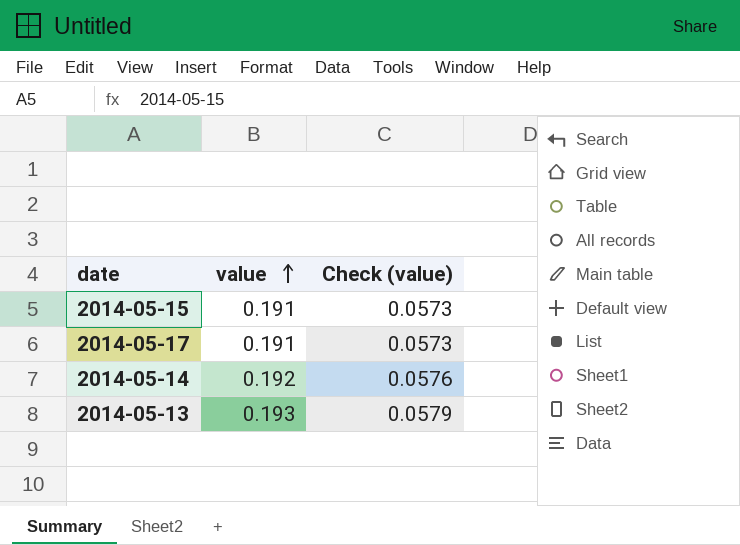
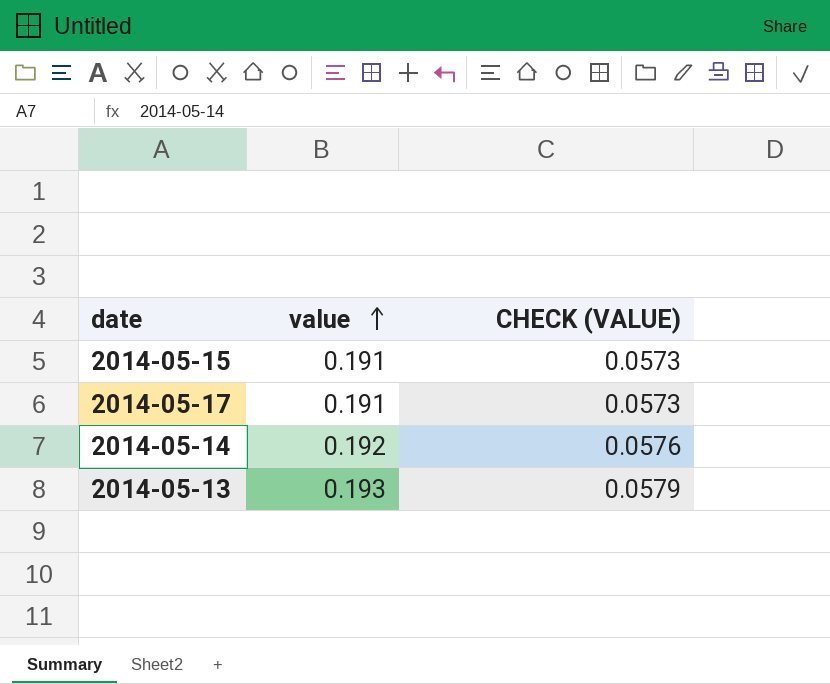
column name: Check (value) -> CHECK (VALUE)

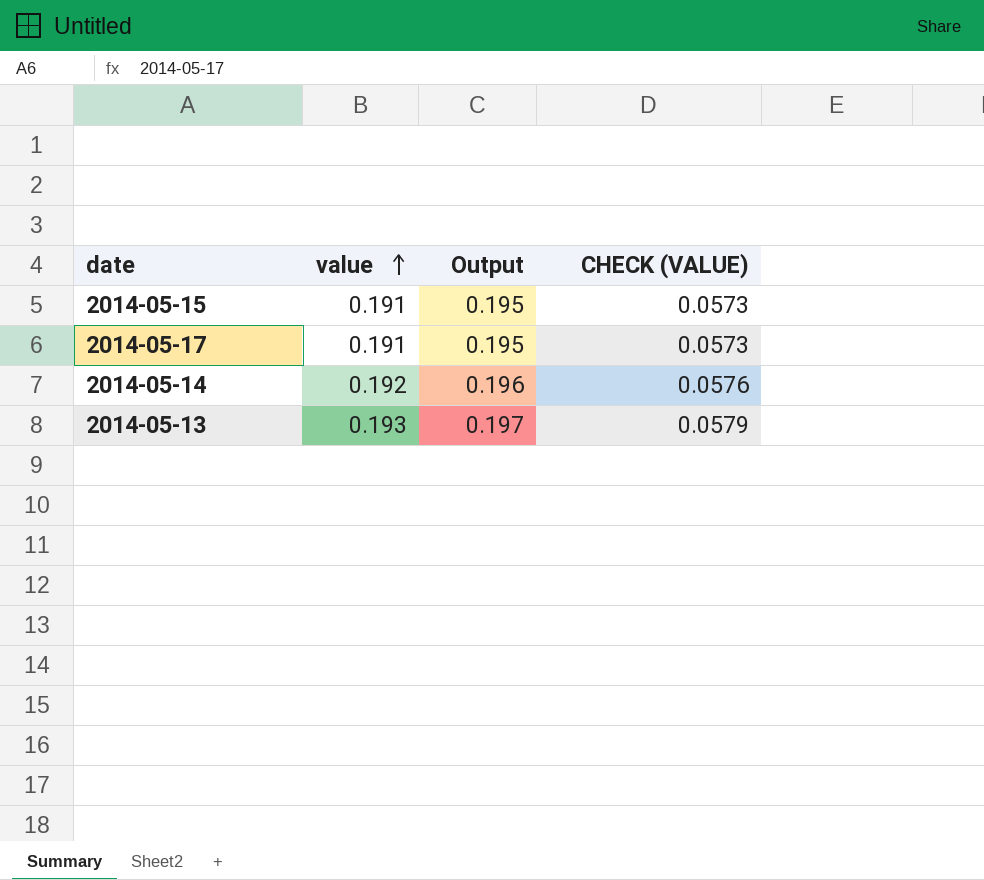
column Output | formula: none -> [value] * 1.02

